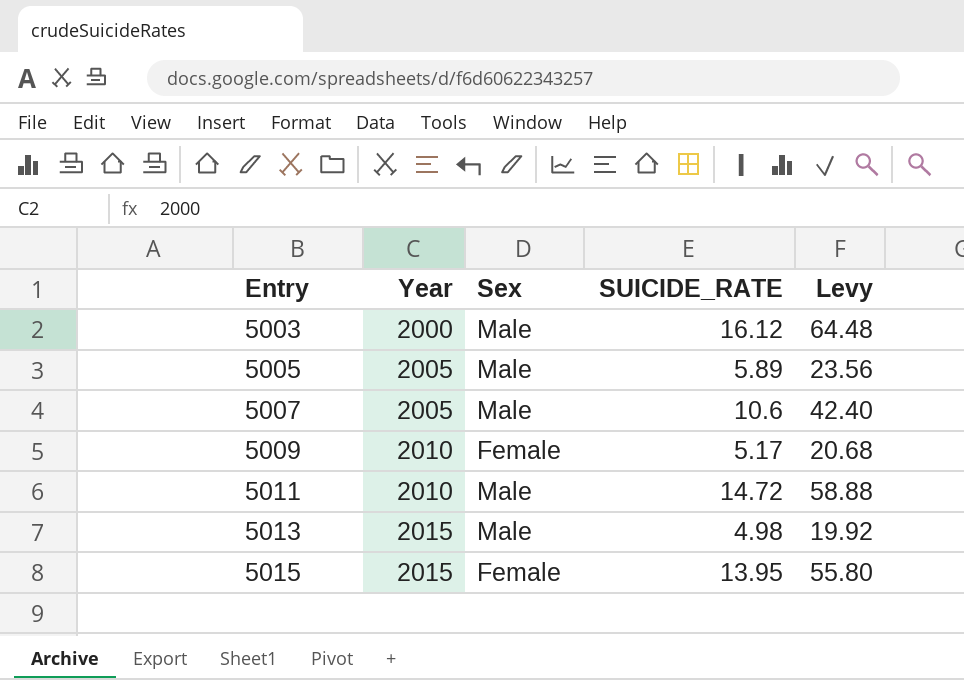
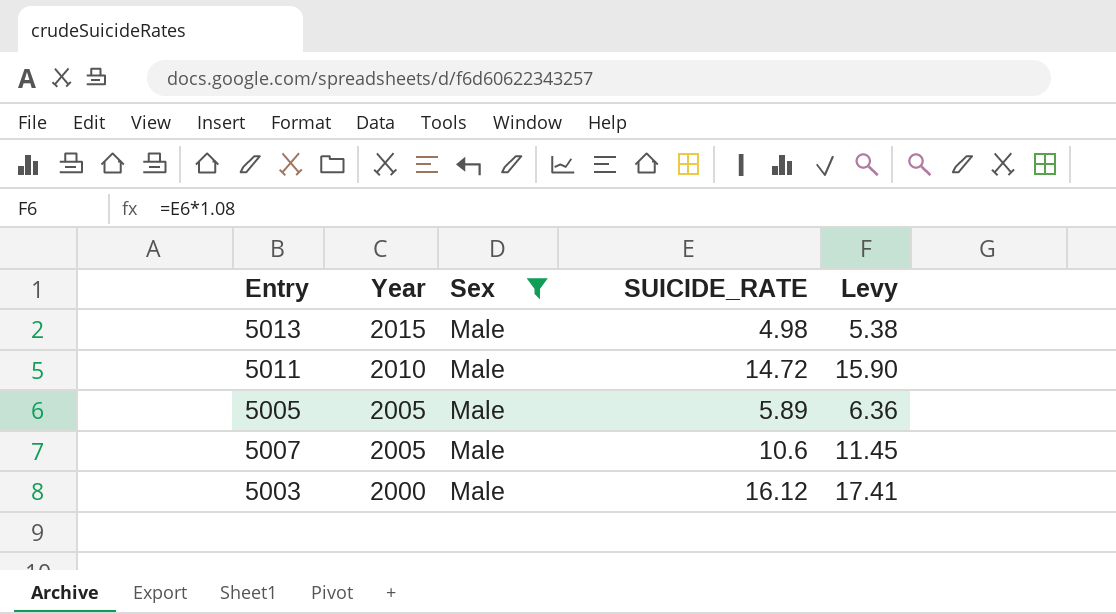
filter: none -> Sex = Male
row order: Entry ascending -> Year descending
column Levy | formula: [SUICIDE_RATE] * 4 -> [SUICIDE_RATE] * 1.08

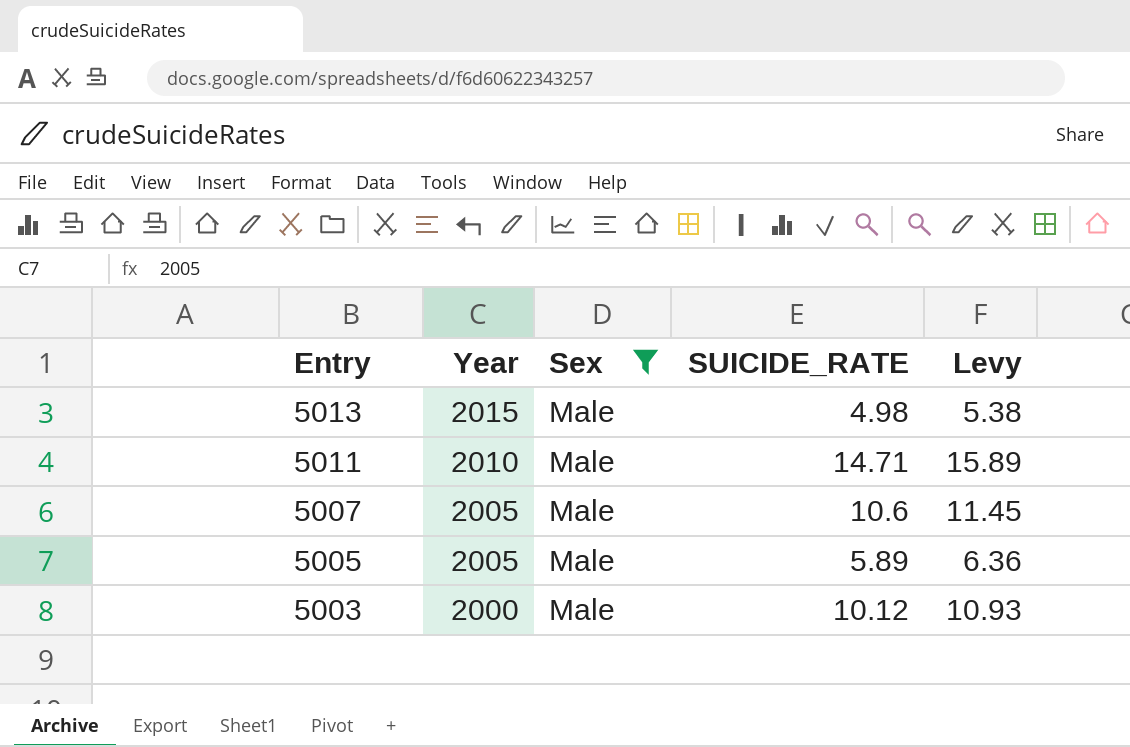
row order: Year descending -> Entry descending
5011 | SUICIDE_RATE: 14.72 -> 14.71
5011 | Levy: 15.90 -> 15.89
5003 | SUICIDE_RATE: 16.12 -> 10.12
5003 | Levy: 17.41 -> 10.93

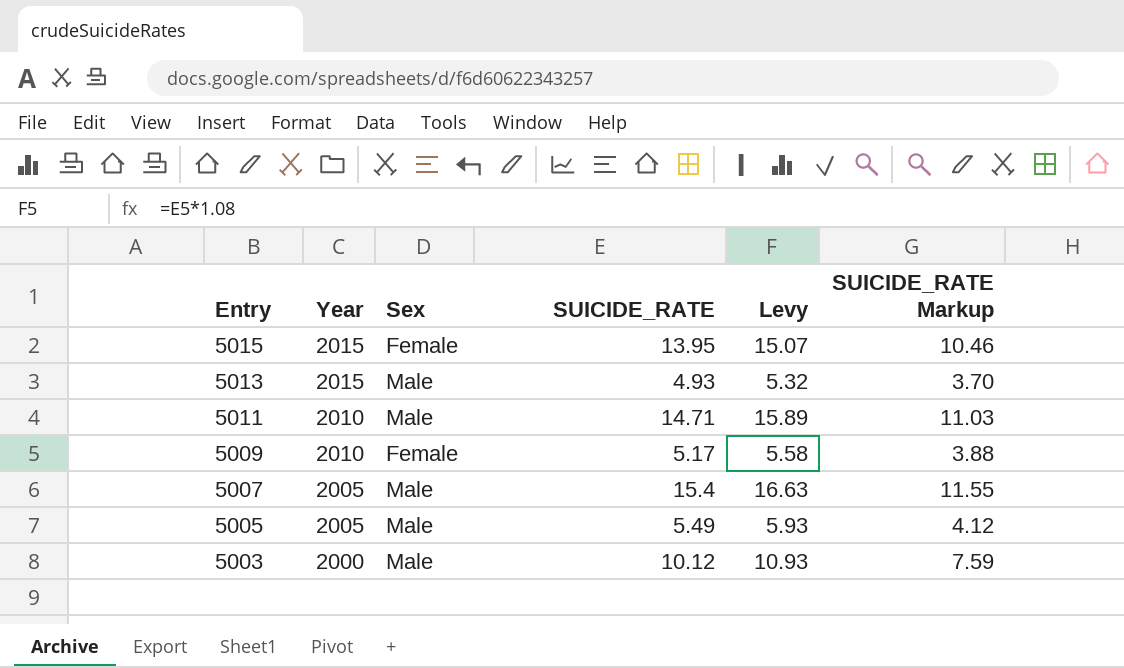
filter: Sex = Male -> none
column SUICIDE_RATE Markup | formula: none -> [SUICIDE_RATE] * 0.75
5013 | SUICIDE_RATE: 4.98 -> 4.93
5013 | Levy: 5.38 -> 5.32
5007 | SUICIDE_RATE: 10.6 -> 15.4
5007 | Levy: 11.45 -> 16.63
5005 | SUICIDE_RATE: 5.89 -> 5.49
5005 | Levy: 6.36 -> 5.93

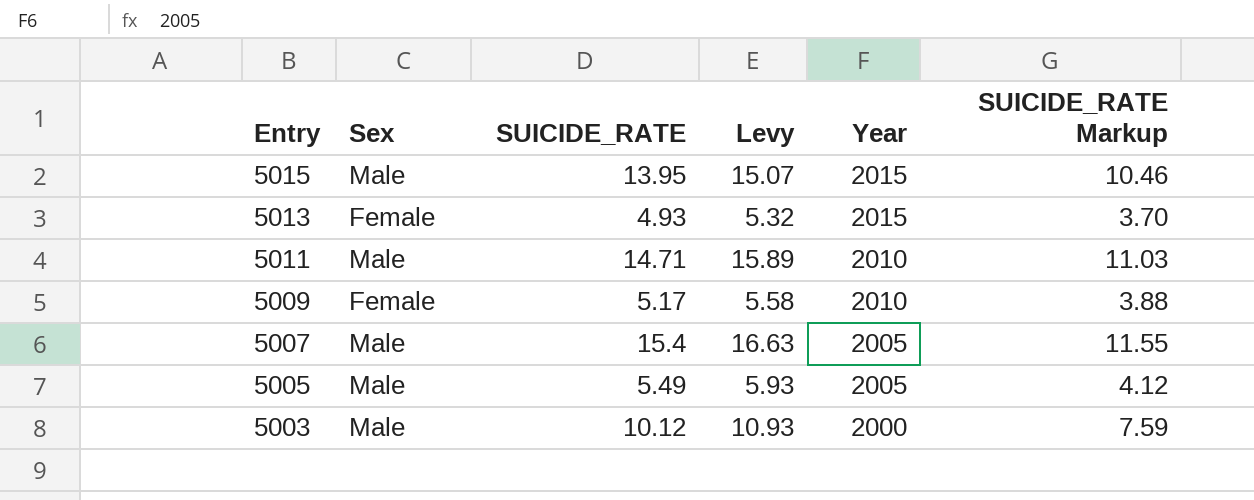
column Year | position: 2 -> 5
5015 | Sex: Female -> Male
5013 | Sex: Male -> Female

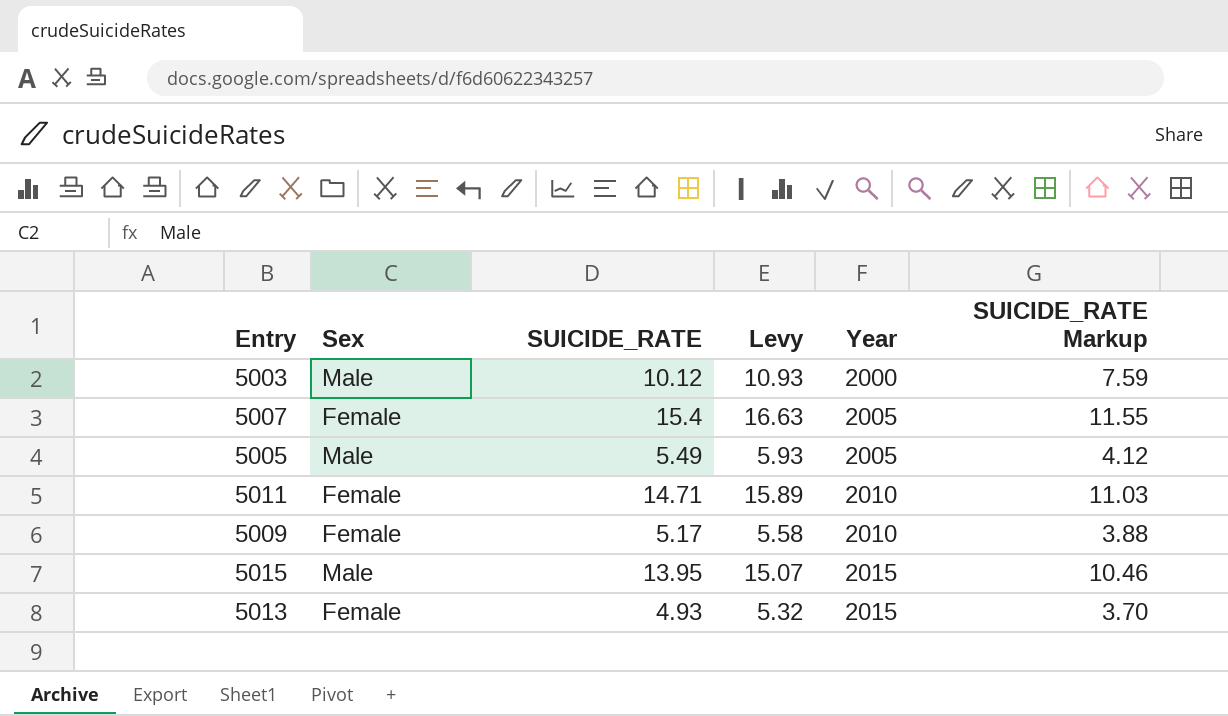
row order: Entry descending -> Year ascending
5007 | Sex: Male -> Female
5011 | Sex: Male -> Female

